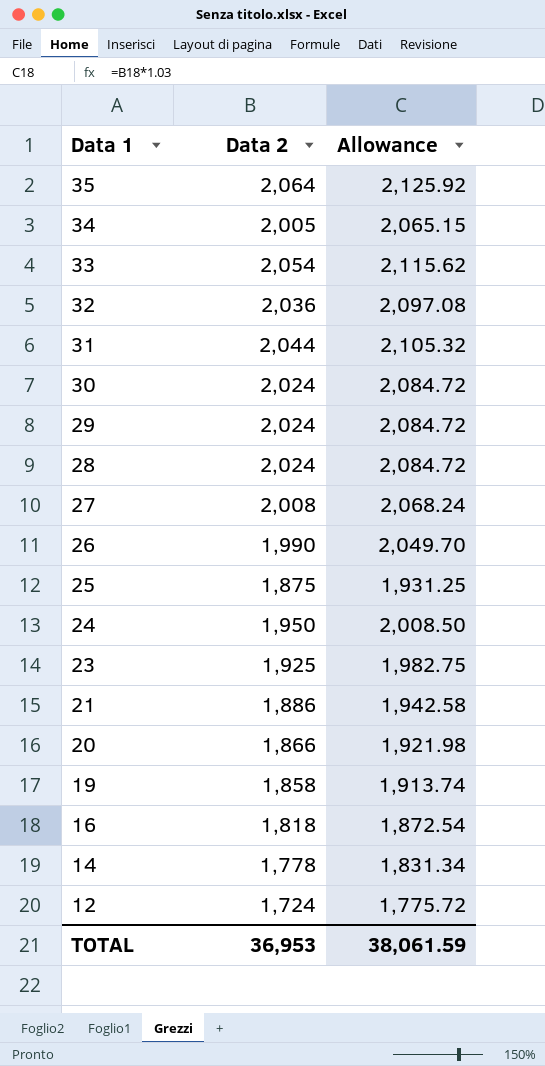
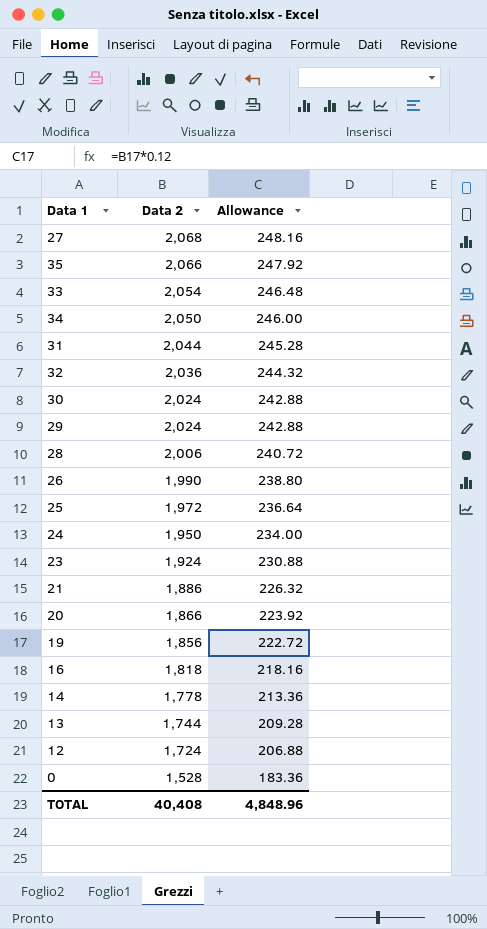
row order: Data 1 descending -> Data 2 descending
column Allowance | formula: [Data 2] * 1.03 -> [Data 2] * 0.12
27 | Data 2: 2,008 -> 2,068
35 | Data 2: 2,064 -> 2,066
34 | Data 2: 2,005 -> 2,050
28 | Data 2: 2,024 -> 2,006
25 | Data 2: 1,875 -> 1,972
23 | Data 2: 1,925 -> 1,924
19 | Data 2: 1,858 -> 1,856
row 13: none -> 1,744 | 209.28
row 0: none -> 1,528 | 183.36
TOTAL | Data 2: 36,953 -> 40,408
TOTAL | Allowance: 38,061.59 -> 4,848.96

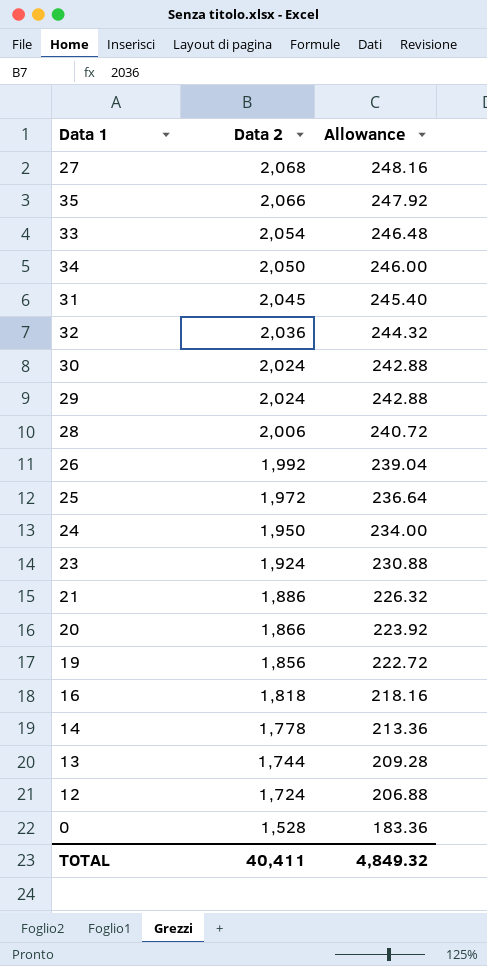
31 | Data 2: 2,044 -> 2,045
31 | Allowance: 245.28 -> 245.40
26 | Data 2: 1,990 -> 1,992
26 | Allowance: 238.80 -> 239.04
TOTAL | Data 2: 40,408 -> 40,411
TOTAL | Allowance: 4,848.96 -> 4,849.32

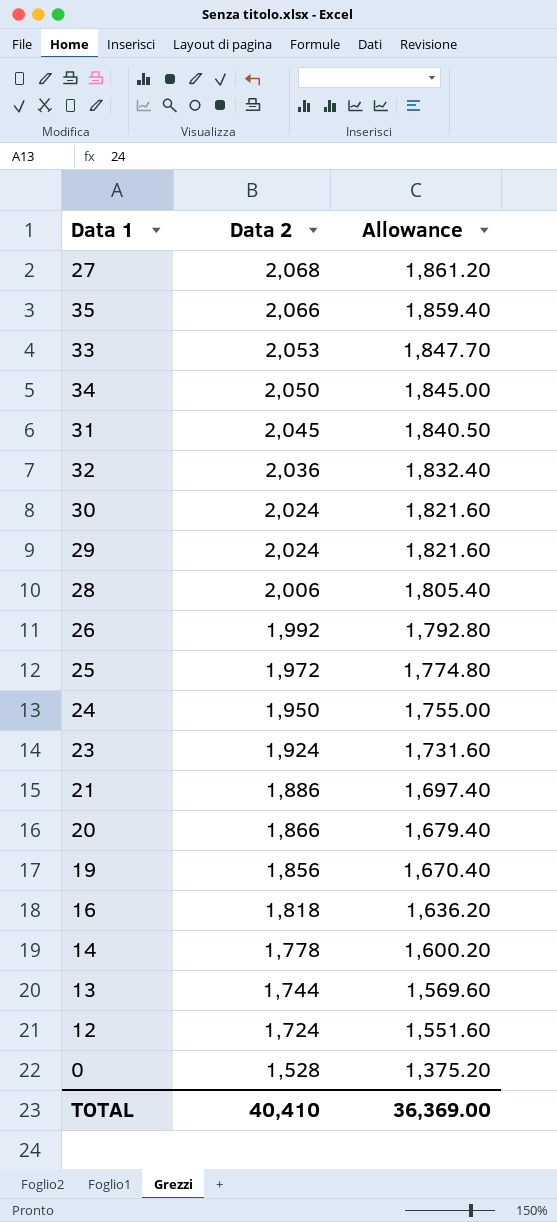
column Allowance | formula: [Data 2] * 0.12 -> [Data 2] * 0.9
33 | Data 2: 2,054 -> 2,053
TOTAL | Data 2: 40,411 -> 40,410
TOTAL | Allowance: 4,849.32 -> 36,369.00

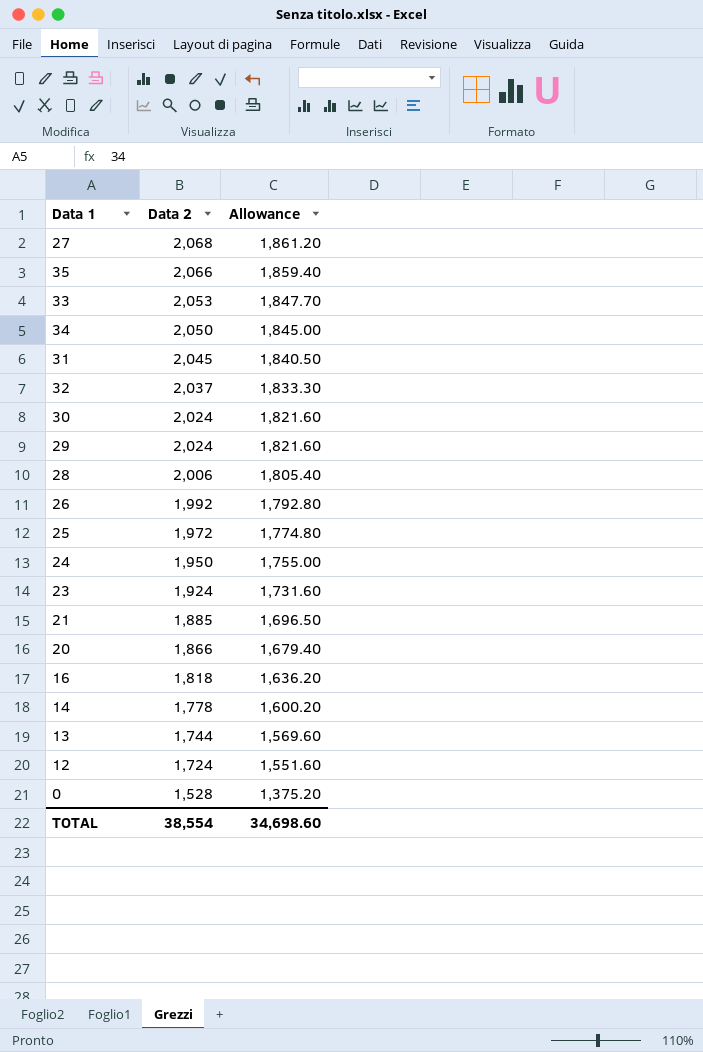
row 19: 1,856 | 1,670.40 -> none
32 | Data 2: 2,036 -> 2,037
32 | Allowance: 1,832.40 -> 1,833.30
21 | Data 2: 1,886 -> 1,885
21 | Allowance: 1,697.40 -> 1,696.50
TOTAL | Data 2: 40,410 -> 38,554
TOTAL | Allowance: 36,369.00 -> 34,698.60

